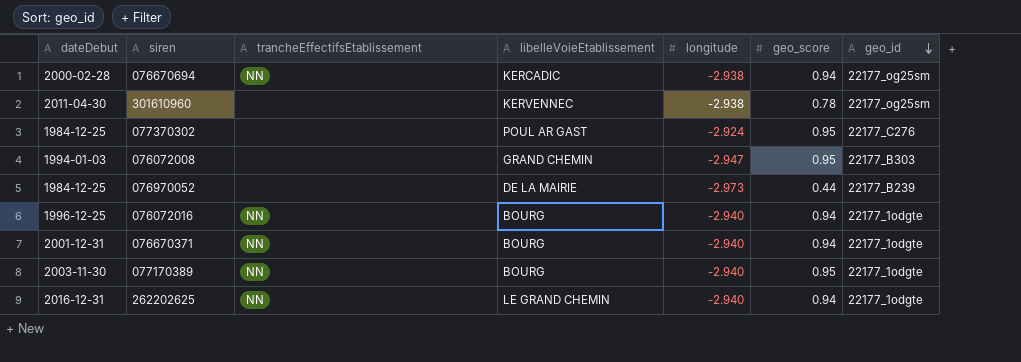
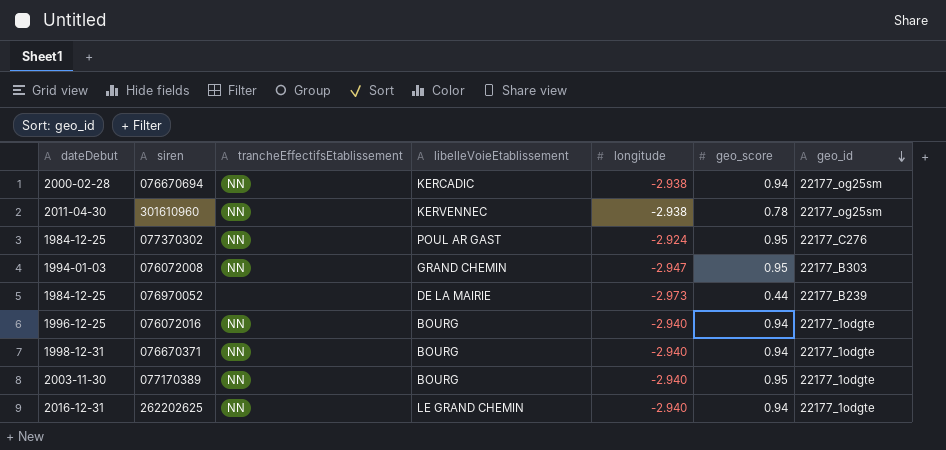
301610960 | trancheEffectifsEtablissement: none -> NN
077370302 | trancheEffectifsEtablissement: none -> NN
076072008 | trancheEffectifsEtablissement: none -> NN
076670371 | dateDebut: 2001-12-31 -> 1998-12-31

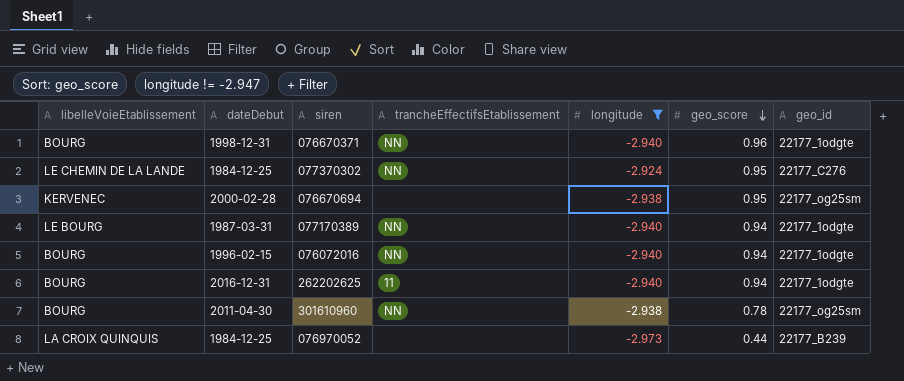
filter: none -> longitude != -2.947
row order: geo_id descending -> geo_score descending
column libelleVoieEtablissement | position: 4 -> 1
076670371 | geo_score: 0.94 -> 0.96
077370302 | libelleVoieEtablissement: POUL AR GAST -> LE CHEMIN DE LA LANDE
076670694 | libelleVoieEtablissement: KERCADIC -> KERVENEC
076670694 | trancheEffectifsEtablissement: NN -> none
076670694 | geo_score: 0.94 -> 0.95
077170389 | libelleVoieEtablissement: BOURG -> LE BOURG
077170389 | dateDebut: 2003-11-30 -> 1987-03-31
077170389 | geo_score: 0.95 -> 0.94
076072016 | dateDebut: 1996-12-25 -> 1996-02-15
262202625 | libelleVoieEtablissement: LE GRAND CHEMIN -> BOURG
262202625 | trancheEffectifsEtablissement: NN -> 11
301610960 | libelleVoieEtablissement: KERVENNEC -> BOURG
076970052 | libelleVoieEtablissement: DE LA MAIRIE -> LA CROIX QUINQUIS

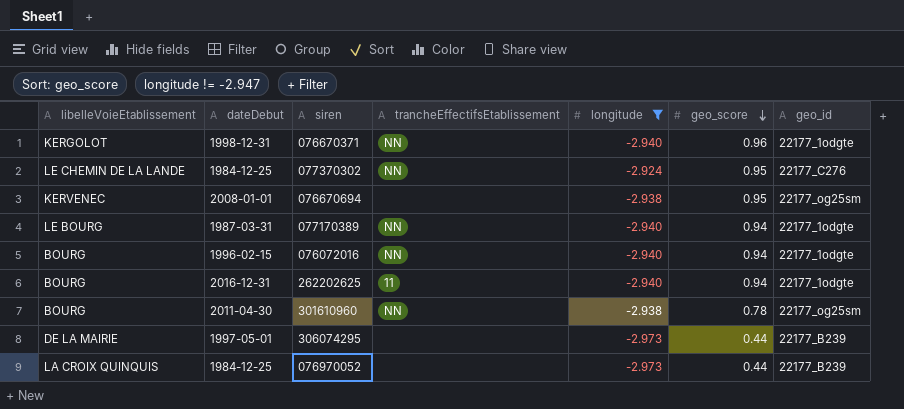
076670371 | libelleVoieEtablissement: BOURG -> KERGOLOT
076670694 | dateDebut: 2000-02-28 -> 2008-01-01
row 306074295: none -> DE LA MAIRIE | 1997-05-01 | none | -2.973 | 0.44 | 22177_B239

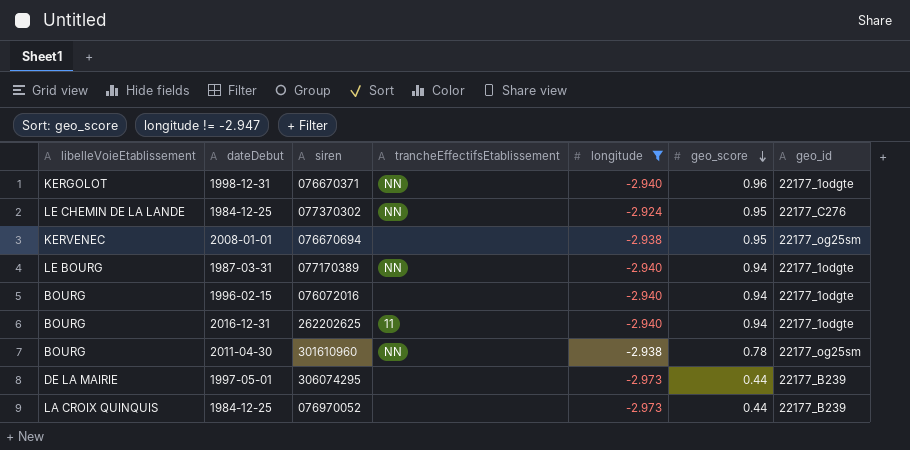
076072016 | trancheEffectifsEtablissement: NN -> none

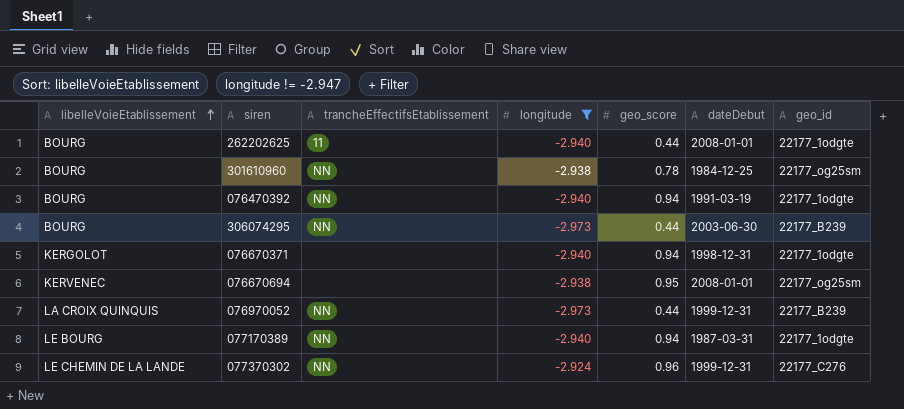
row order: geo_score descending -> libelleVoieEtablissement ascending
column dateDebut | position: 2 -> 6
row 076072016: BOURG | 1996-02-15 | none | -2.940 | 0.94 | 22177_1odgte -> none
262202625 | geo_score: 0.94 -> 0.44
262202625 | dateDebut: 2016-12-31 -> 2008-01-01
301610960 | dateDebut: 2011-04-30 -> 1984-12-25
row 076470392: none -> BOURG | NN | -2.940 | 0.94 | 1991-03-19 | 22177_1odgte
306074295 | libelleVoieEtablissement: DE LA MAIRIE -> BOURG
306074295 | trancheEffectifsEtablissement: none -> NN
306074295 | dateDebut: 1997-05-01 -> 2003-06-30
076670371 | trancheEffectifsEtablissement: NN -> none
076670371 | geo_score: 0.96 -> 0.94
076970052 | trancheEffectifsEtablissement: none -> NN
076970052 | dateDebut: 1984-12-25 -> 1999-12-31
077370302 | geo_score: 0.95 -> 0.96
077370302 | dateDebut: 1984-12-25 -> 1999-12-31

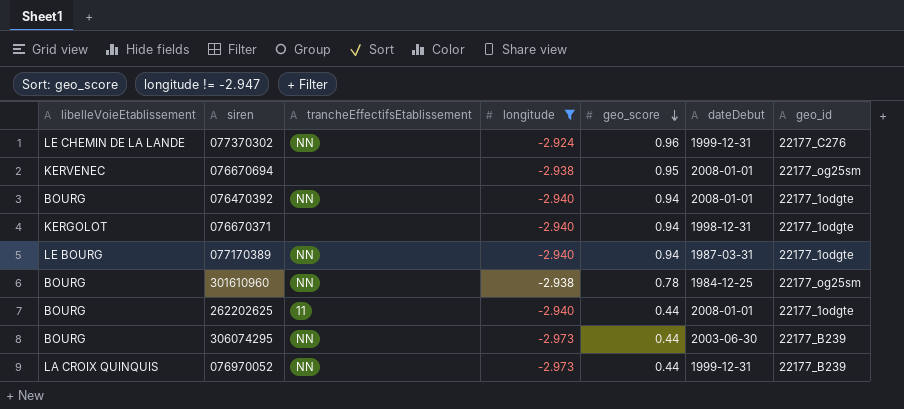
row order: libelleVoieEtablissement ascending -> geo_score descending
076470392 | dateDebut: 1991-03-19 -> 2008-01-01

